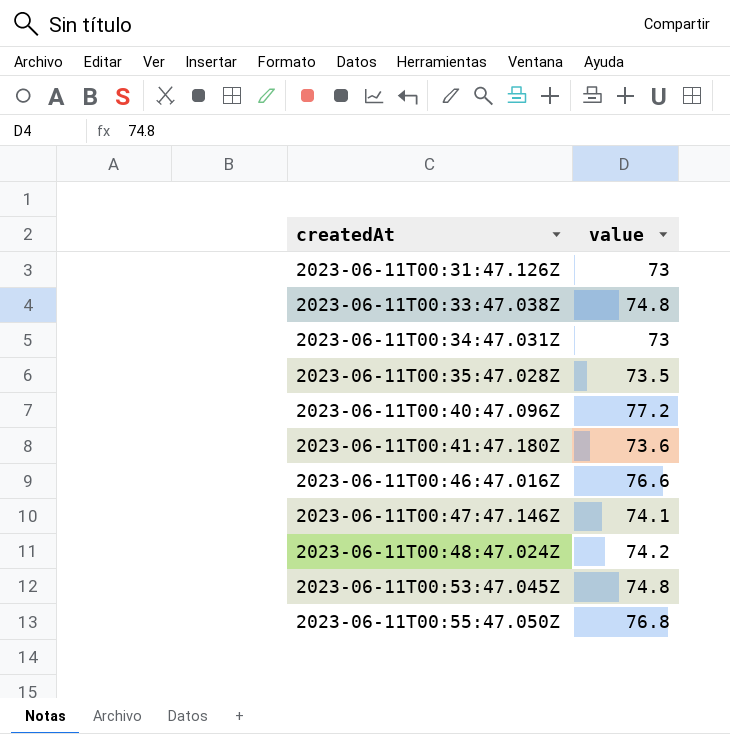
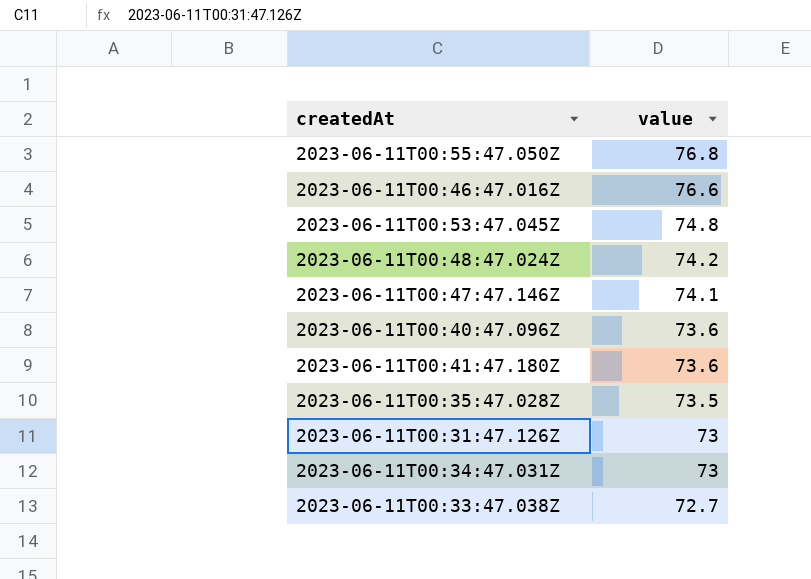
row order: createdAt ascending -> value descending
2023-06-11T00:40:47.096Z | value: 77.2 -> 73.6
2023-06-11T00:33:47.038Z | value: 74.8 -> 72.7

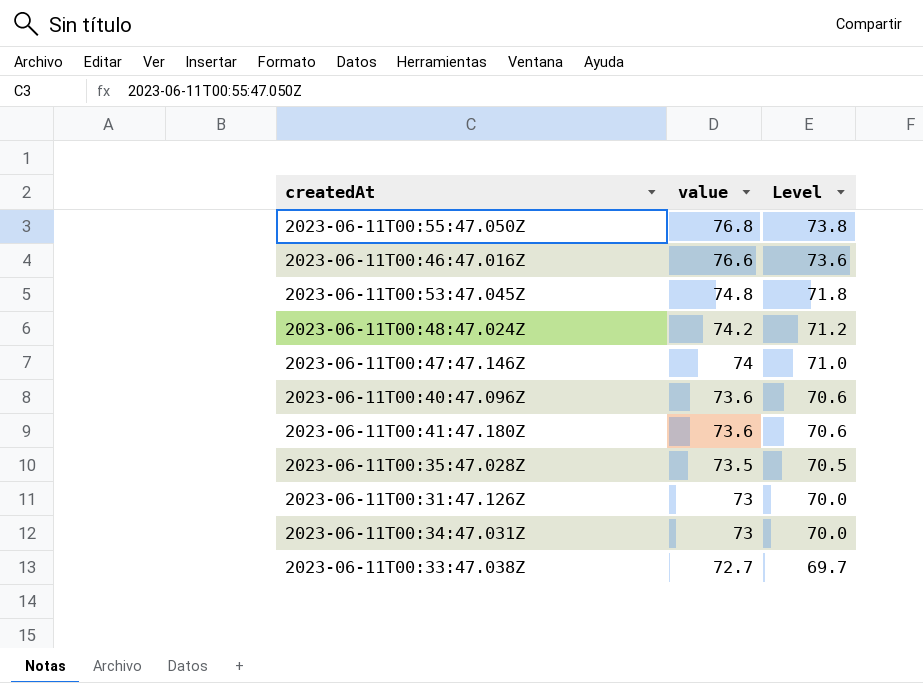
column Level | formula: none -> [value] - 3
2023-06-11T00:47:47.146Z | value: 74.1 -> 74

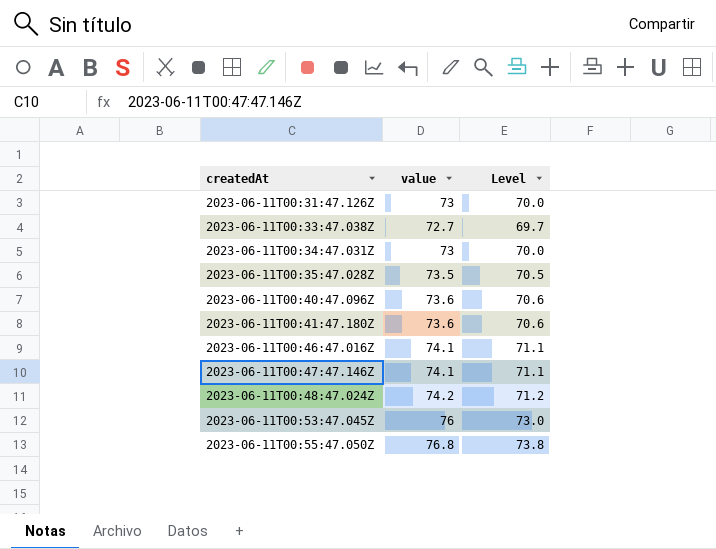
row order: value descending -> createdAt ascending
2023-06-11T00:46:47.016Z | value: 76.6 -> 74.1
2023-06-11T00:46:47.016Z | Level: 73.6 -> 71.1
2023-06-11T00:47:47.146Z | value: 74 -> 74.1
2023-06-11T00:47:47.146Z | Level: 71.0 -> 71.1
2023-06-11T00:53:47.045Z | value: 74.8 -> 76
2023-06-11T00:53:47.045Z | Level: 71.8 -> 73.0

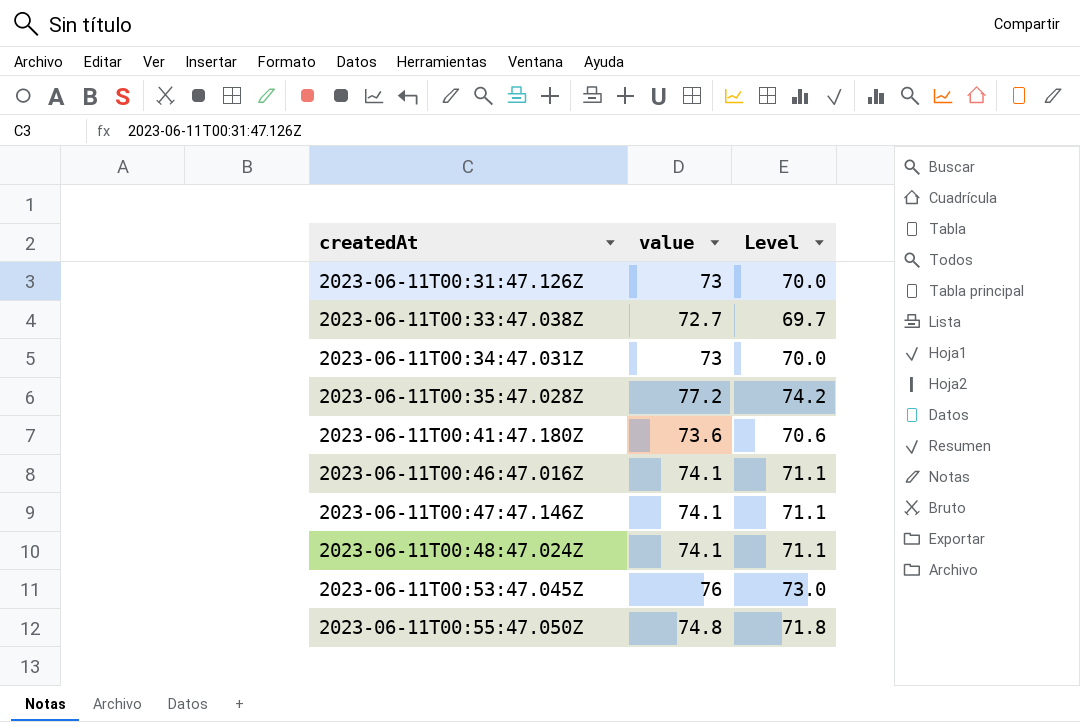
row 2023-06-11T00:40:47.096Z: 73.6 | 70.6 -> none
2023-06-11T00:35:47.028Z | value: 73.5 -> 77.2
2023-06-11T00:35:47.028Z | Level: 70.5 -> 74.2
2023-06-11T00:48:47.024Z | value: 74.2 -> 74.1
2023-06-11T00:48:47.024Z | Level: 71.2 -> 71.1
2023-06-11T00:55:47.050Z | value: 76.8 -> 74.8
2023-06-11T00:55:47.050Z | Level: 73.8 -> 71.8

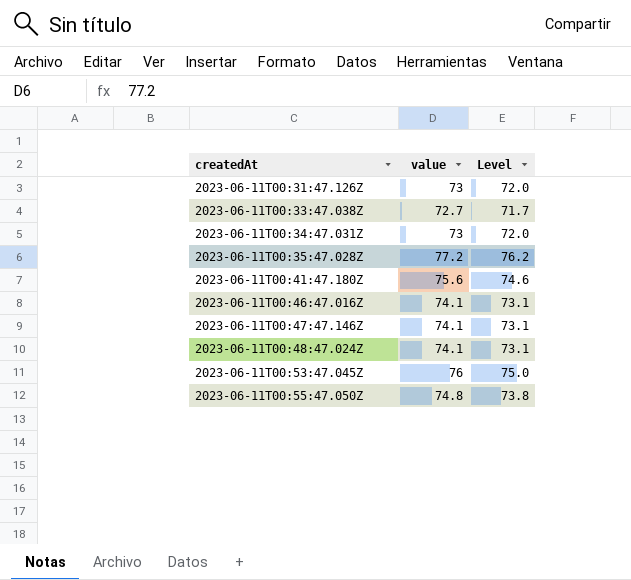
column Level | formula: [value] - 3 -> [value] - 1
2023-06-11T00:41:47.180Z | value: 73.6 -> 75.6

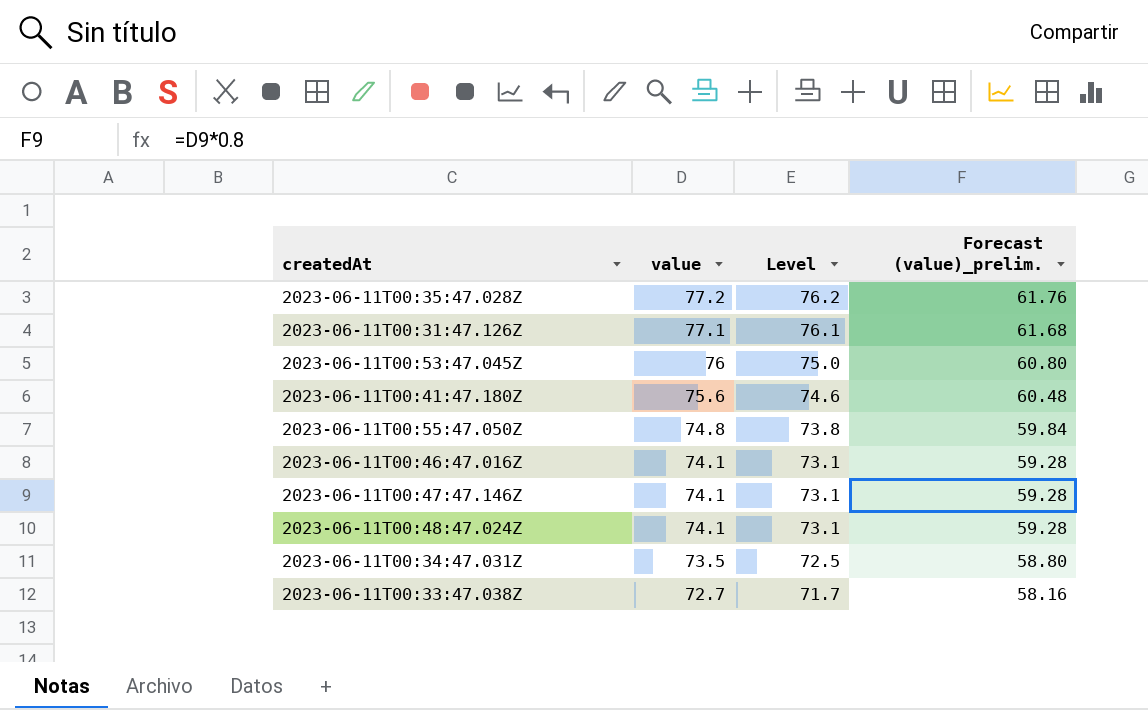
row order: createdAt ascending -> value descending
column Forecast (value)_prelim. | formula: none -> [value] * 0.8
2023-06-11T00:31:47.126Z | value: 73 -> 77.1
2023-06-11T00:31:47.126Z | Level: 72.0 -> 76.1
2023-06-11T00:34:47.031Z | value: 73 -> 73.5
2023-06-11T00:34:47.031Z | Level: 72.0 -> 72.5

